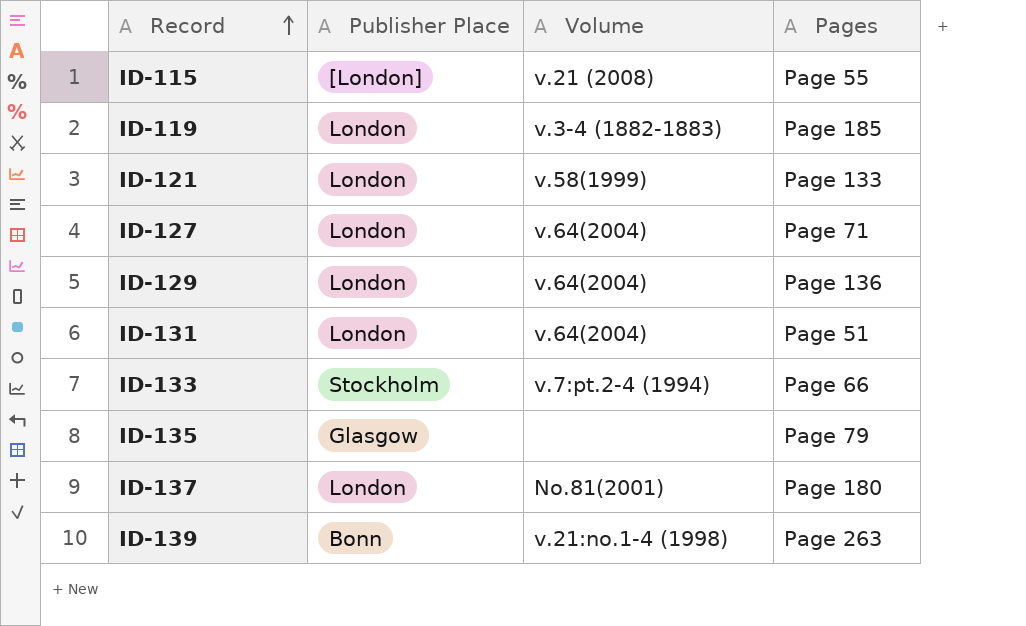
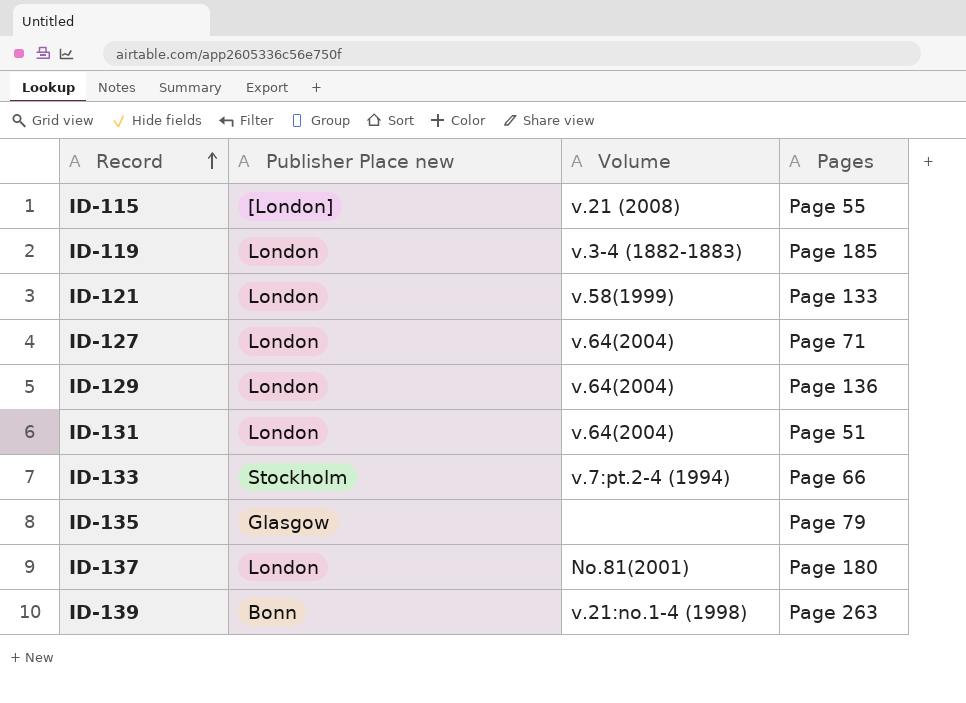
column name: Publisher Place -> Publisher Place new

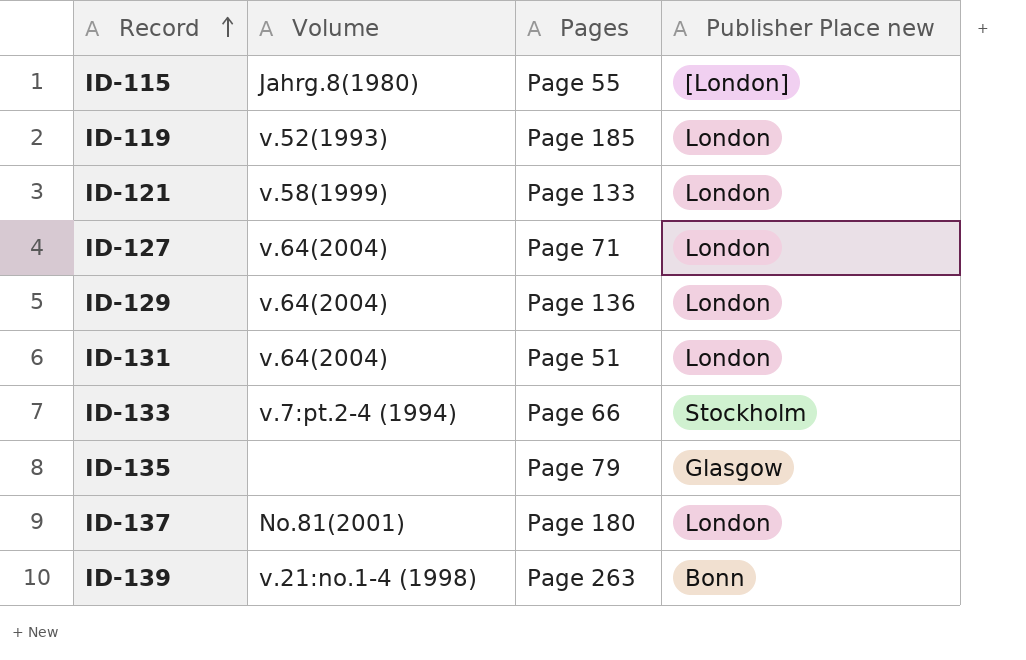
column Publisher Place new | position: 2 -> 4
ID-115 | Volume: v.21 (2008) -> Jahrg.8(1980)
ID-119 | Volume: v.3-4 (1882-1883) -> v.52(1993)

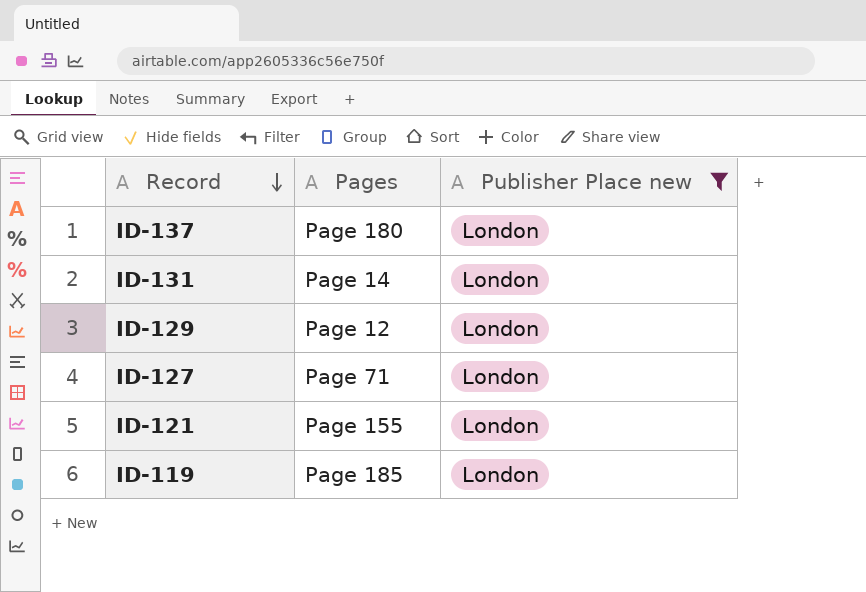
filter: none -> Publisher Place new = London
row order: Record ascending -> Record descending
column Volume | position: 2 -> none
ID-131 | Pages: Page 51 -> Page 14
ID-129 | Pages: Page 136 -> Page 12
ID-121 | Pages: Page 133 -> Page 155

